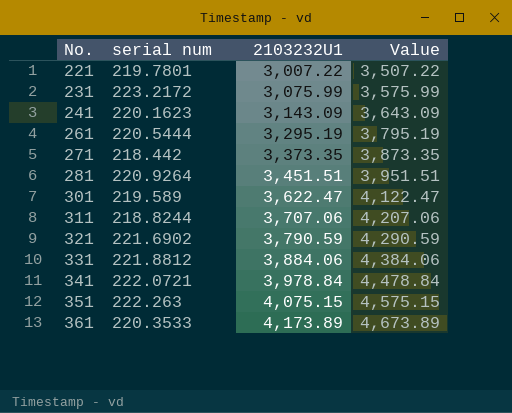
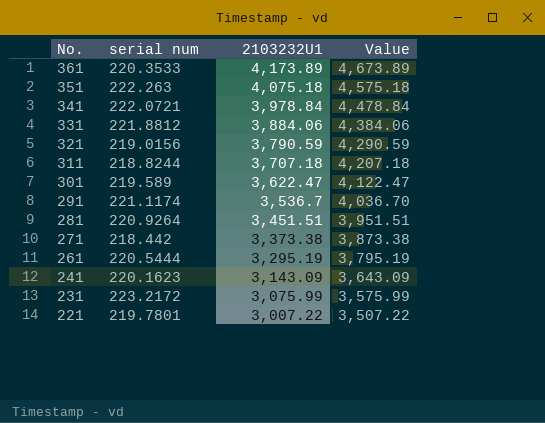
row order: No. ascending -> No. descending
351 | 2103232U1: 4,075.15 -> 4,075.18
351 | Value: 4,575.15 -> 4,575.18
321 | serial num: 221.6902 -> 219.0156
311 | 2103232U1: 3,707.06 -> 3,707.18
311 | Value: 4,207.06 -> 4,207.18
row 291: none -> 221.1174 | 3,536.7 | 4,036.70
271 | 2103232U1: 3,373.35 -> 3,373.38
271 | Value: 3,873.35 -> 3,873.38

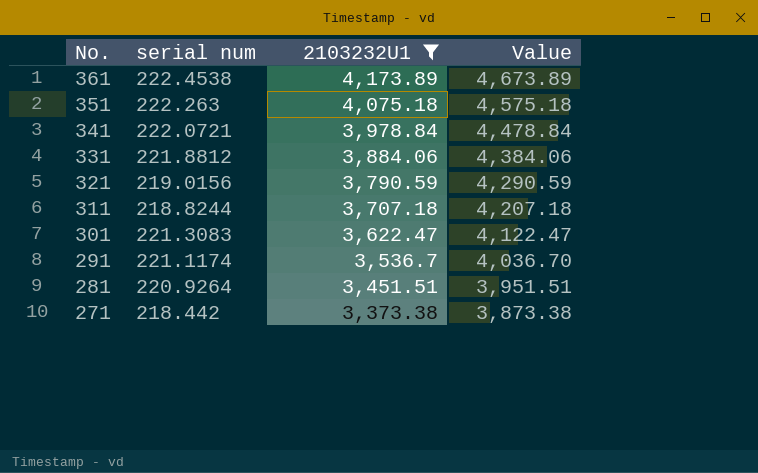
filter: none -> 2103232U1 >= 3,373.38
361 | serial num: 220.3533 -> 222.4538
301 | serial num: 219.589 -> 221.3083

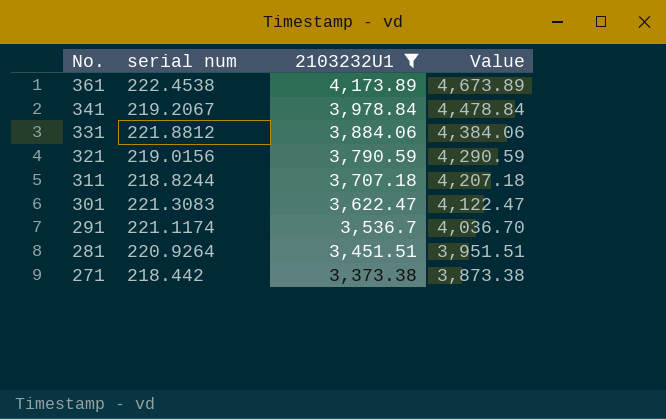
row 351: 222.263 | 4,075.18 | 4,575.18 -> none
341 | serial num: 222.0721 -> 219.2067

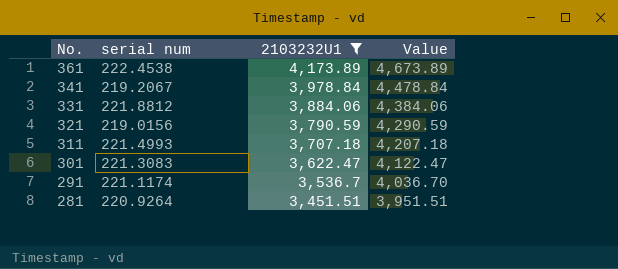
row 271: 218.442 | 3,373.38 | 3,873.38 -> none
311 | serial num: 218.8244 -> 221.4993

